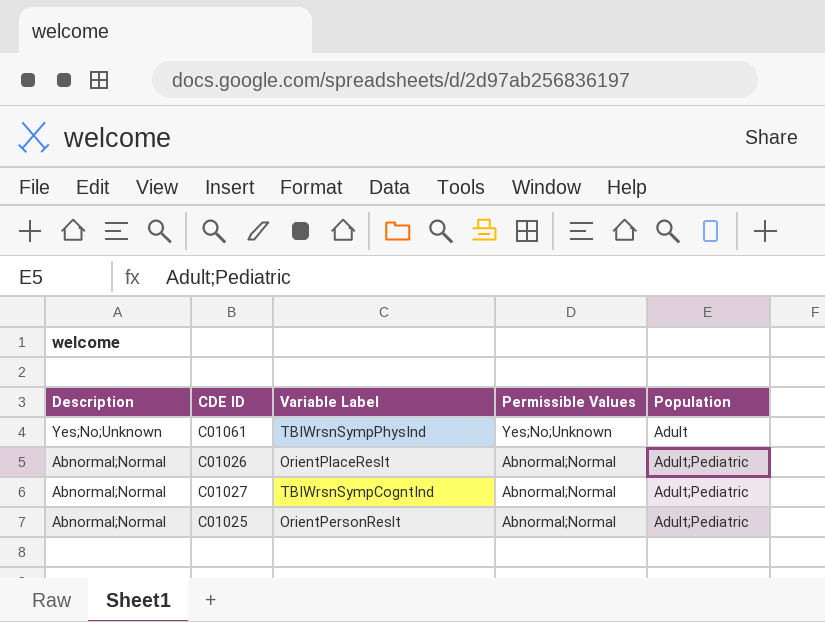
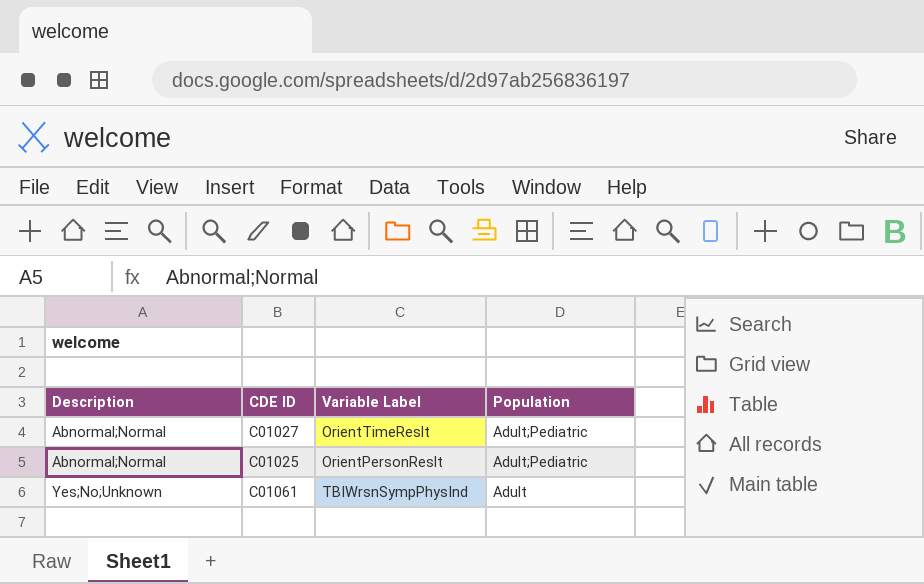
row order: Description descending -> Description ascending
column Permissible Values | position: 4 -> none
row C01026: Abnormal;Normal | OrientPlaceReslt | Abnormal;Normal | Adult;Pediatric -> none
C01027 | Variable Label: TBIWrsnSympCogntInd -> OrientTimeReslt

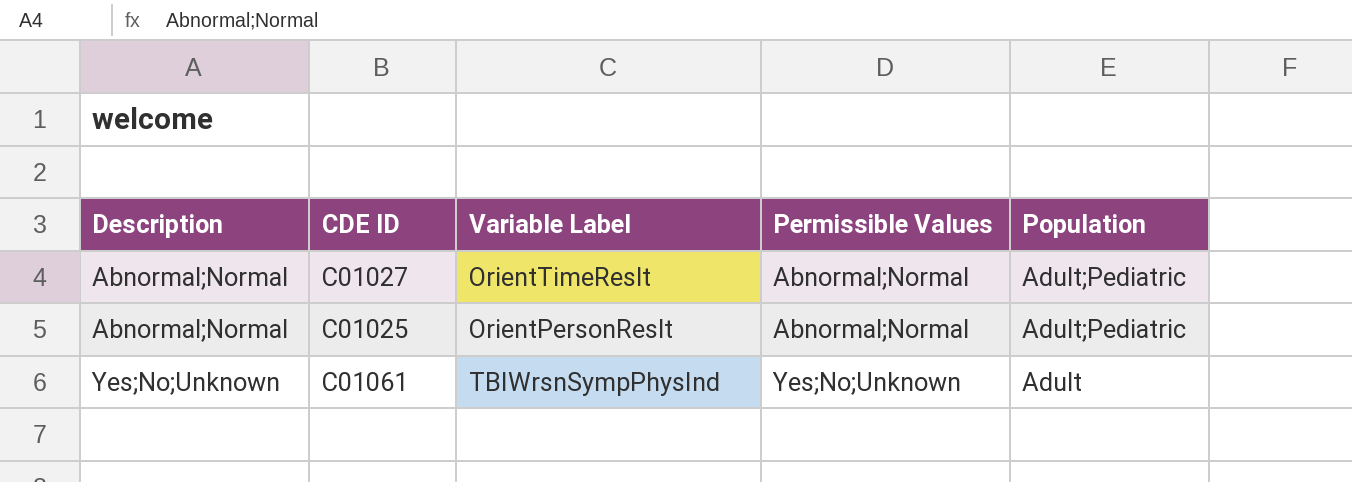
column Permissible Values | position: none -> 4

